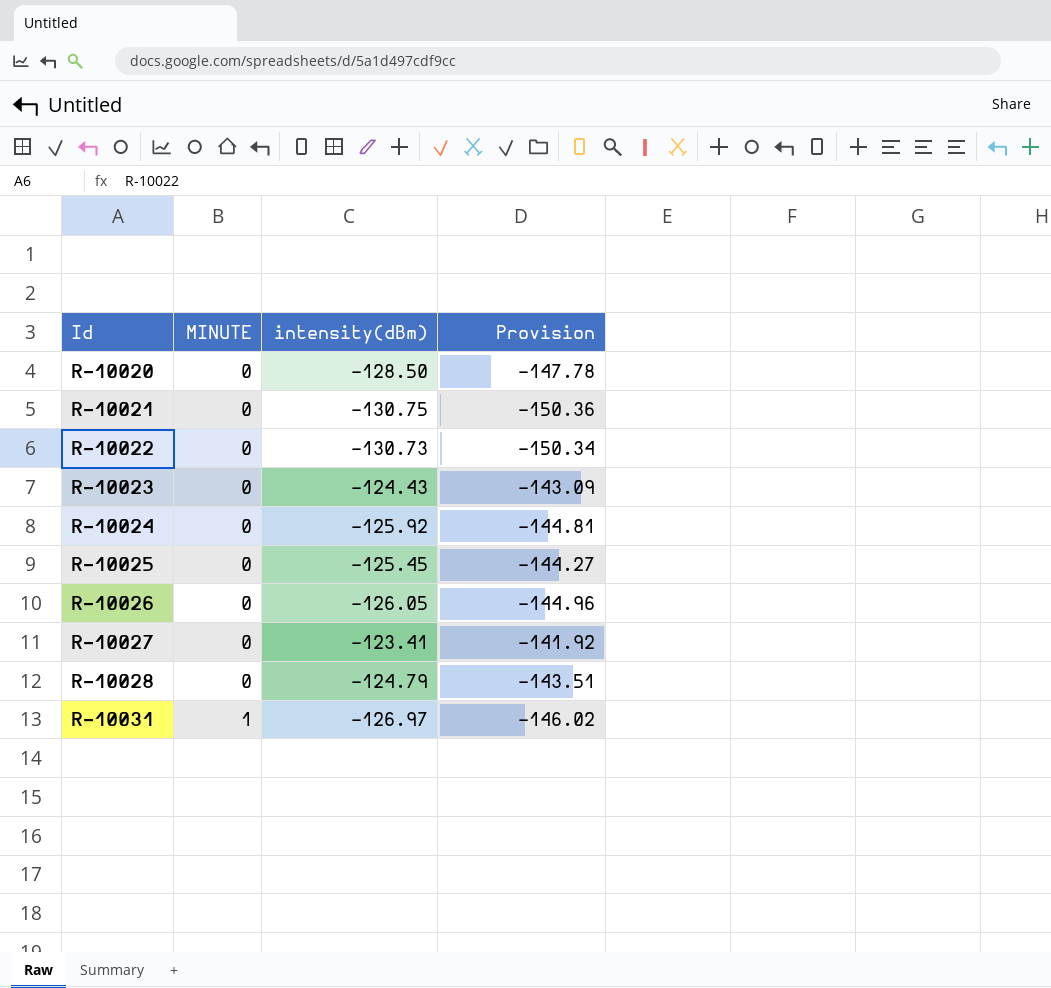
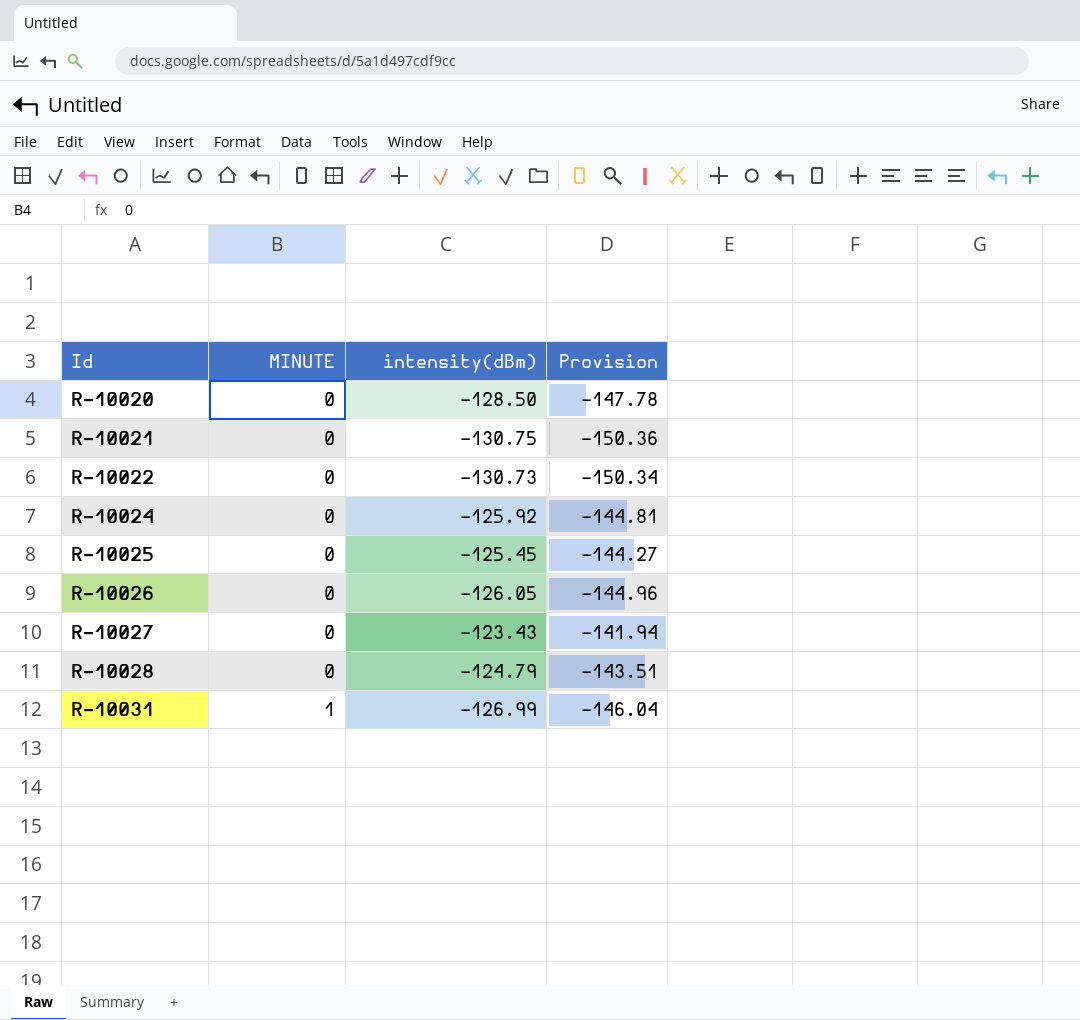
row R-10023: 0 | -124.43 | -143.09 -> none
R-10027 | intensity(dBm): -123.41 -> -123.43
R-10027 | Provision: -141.92 -> -141.94
R-10031 | intensity(dBm): -126.97 -> -126.99
R-10031 | Provision: -146.02 -> -146.04

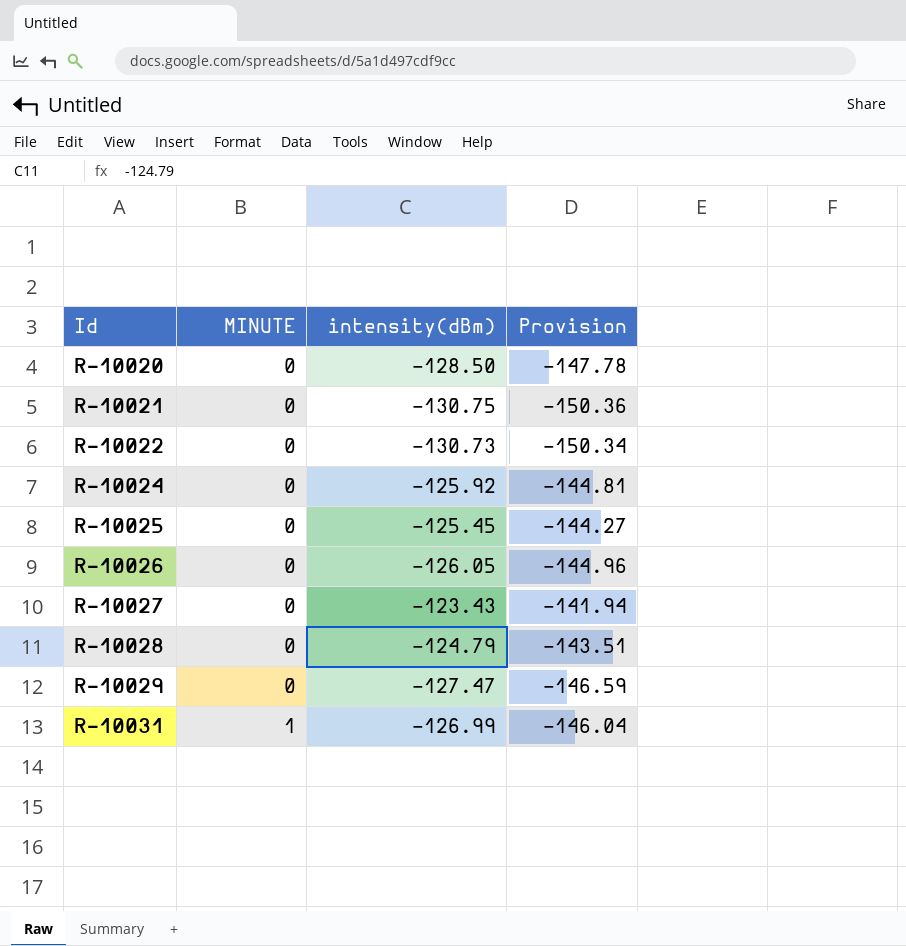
row R-10029: none -> 0 | -127.47 | -146.59

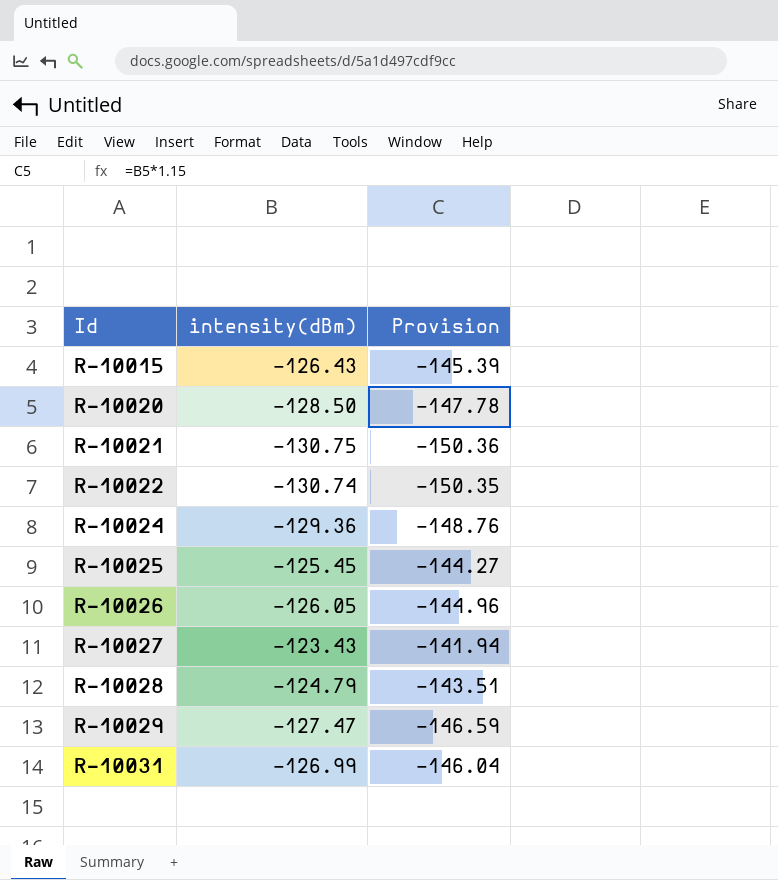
column MINUTE | position: 2 -> none
row R-10015: none -> -126.43 | -145.39
R-10022 | intensity(dBm): -130.73 -> -130.74
R-10022 | Provision: -150.34 -> -150.35
R-10024 | intensity(dBm): -125.92 -> -129.36
R-10024 | Provision: -144.81 -> -148.76

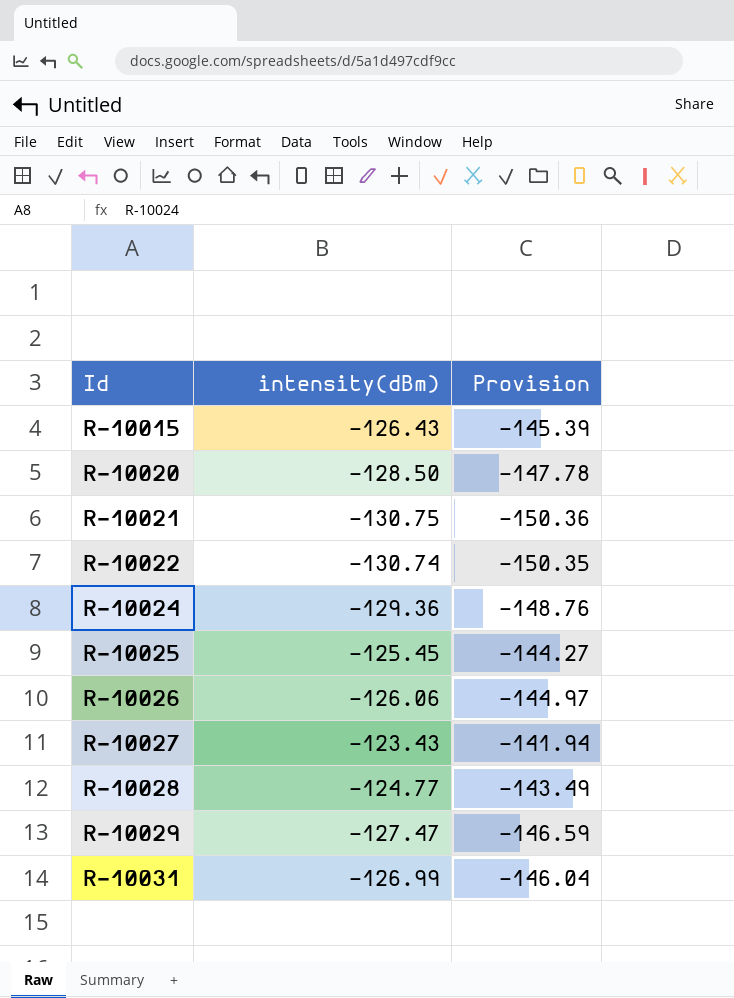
R-10026 | intensity(dBm): -126.05 -> -126.06
R-10026 | Provision: -144.96 -> -144.97
R-10028 | intensity(dBm): -124.79 -> -124.77
R-10028 | Provision: -143.51 -> -143.49

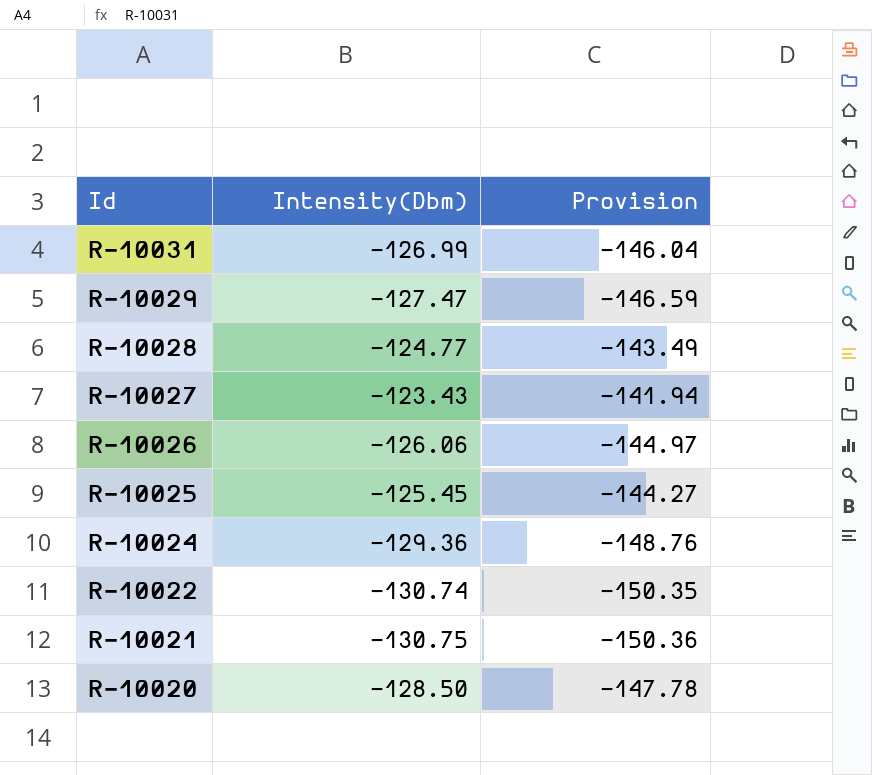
row order: Id ascending -> Id descending
column name: intensity(dBm) -> Intensity(Dbm)
row R-10015: -126.43 | -145.39 -> none

